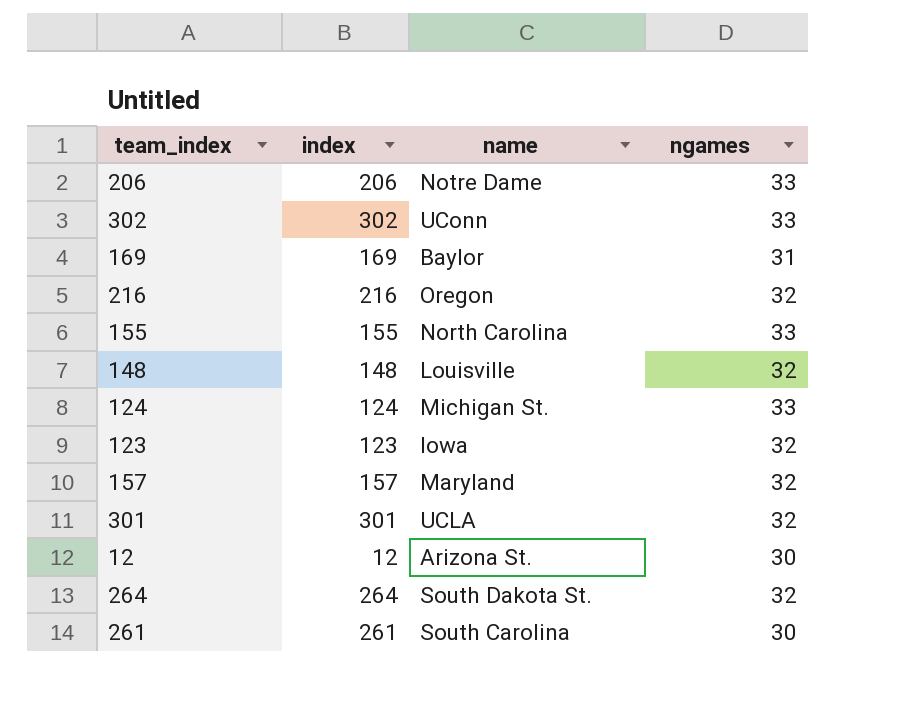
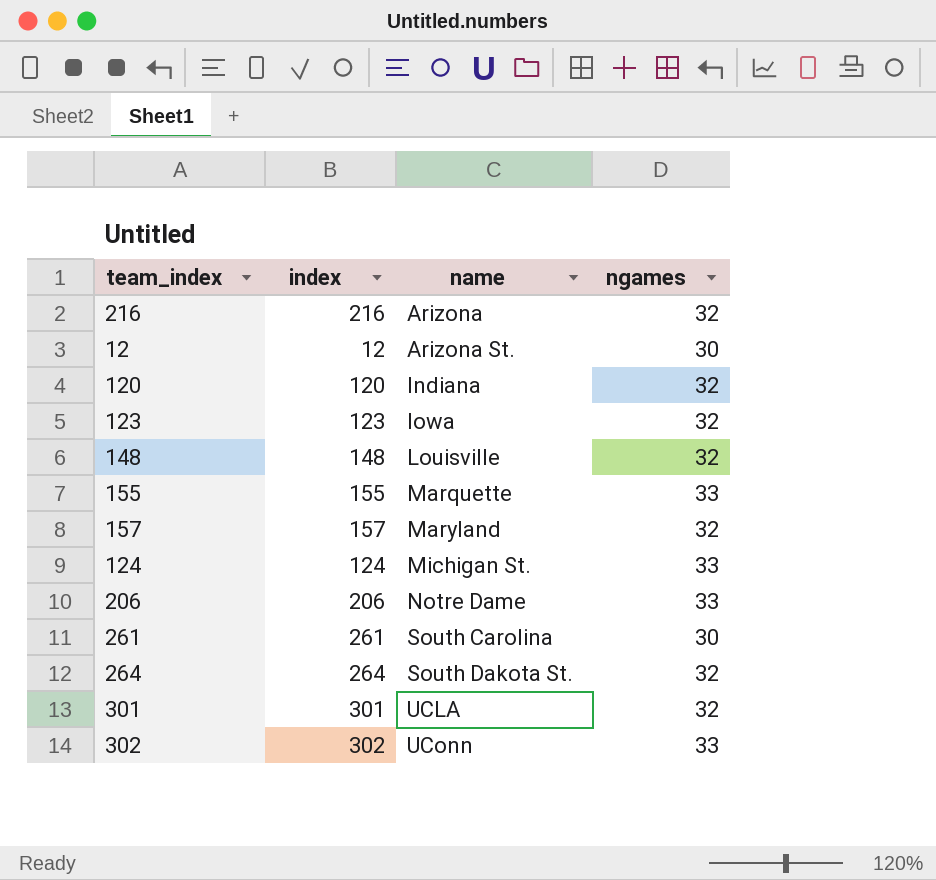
row order: none -> name ascending
row 169: 169 | Baylor | 31 -> none
216 | name: Oregon -> Arizona
row 120: none -> 120 | Indiana | 32
155 | name: North Carolina -> Marquette

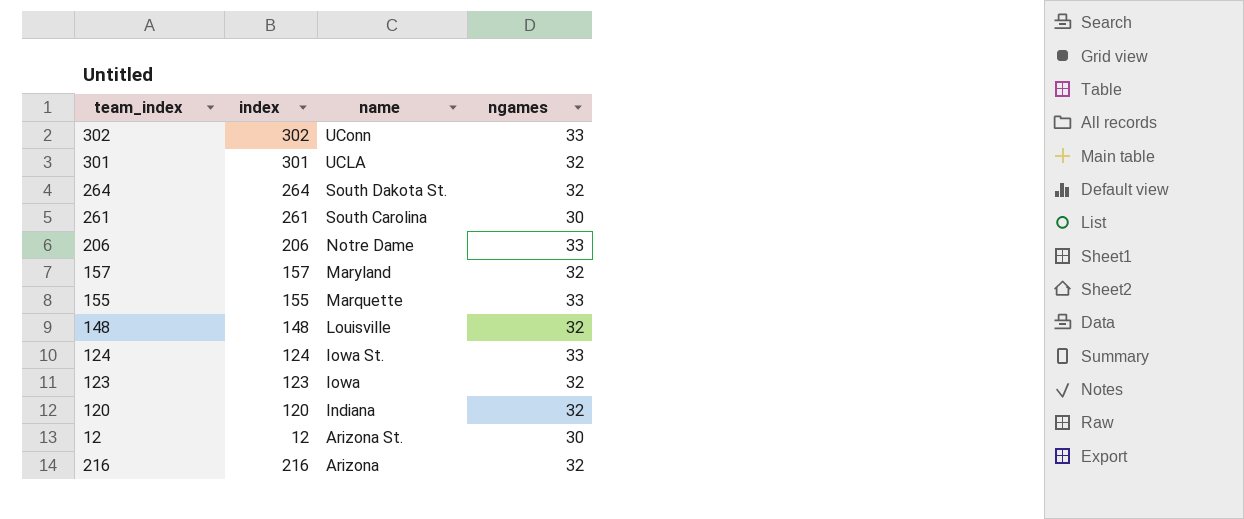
row order: name ascending -> name descending
124 | name: Michigan St. -> Iowa St.

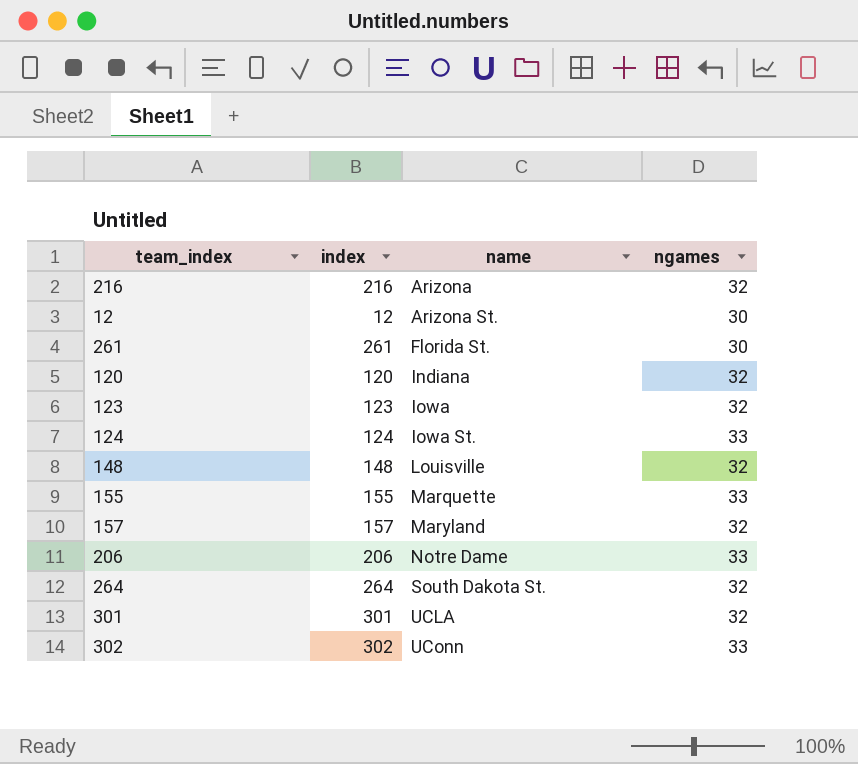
row order: name descending -> name ascending
261 | name: South Carolina -> Florida St.

